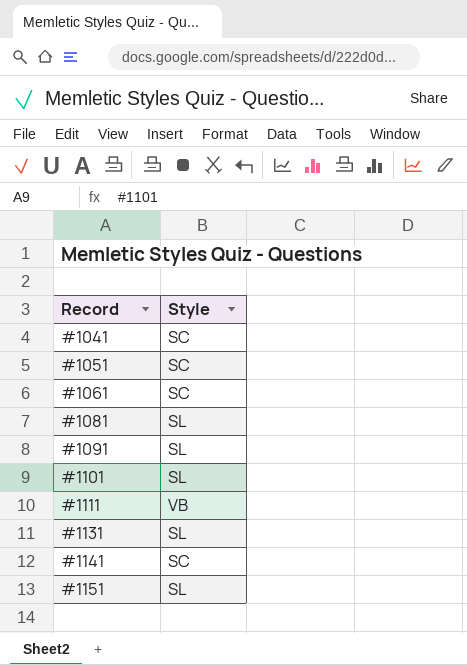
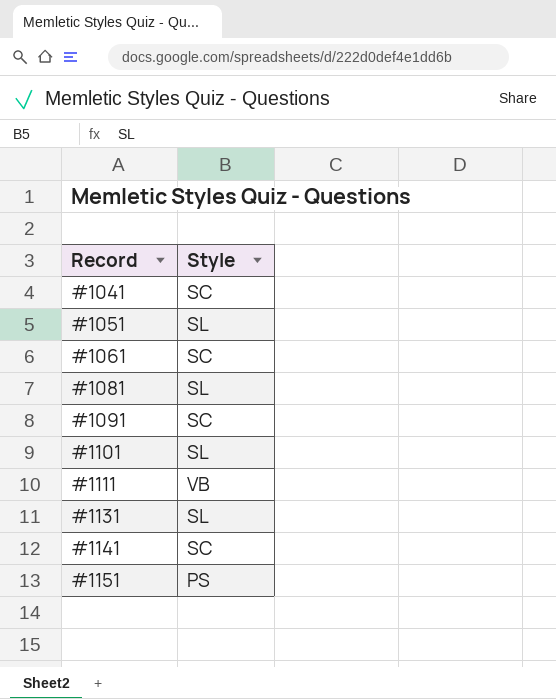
#1051 | Style: SC -> SL
#1091 | Style: SL -> SC
#1151 | Style: SL -> PS

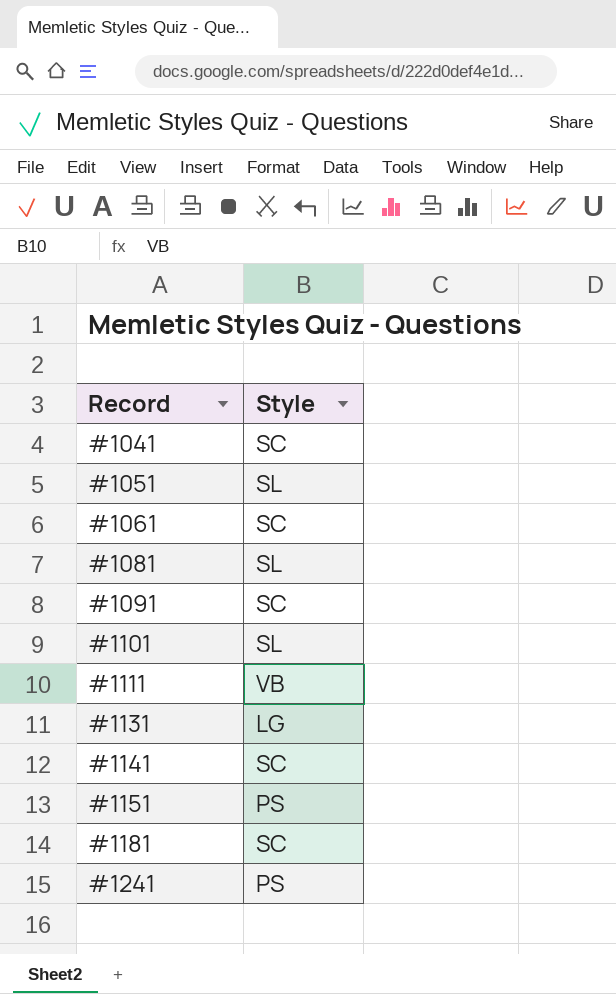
#1131 | Style: SL -> LG
row #1181: none -> SC
row #1241: none -> PS

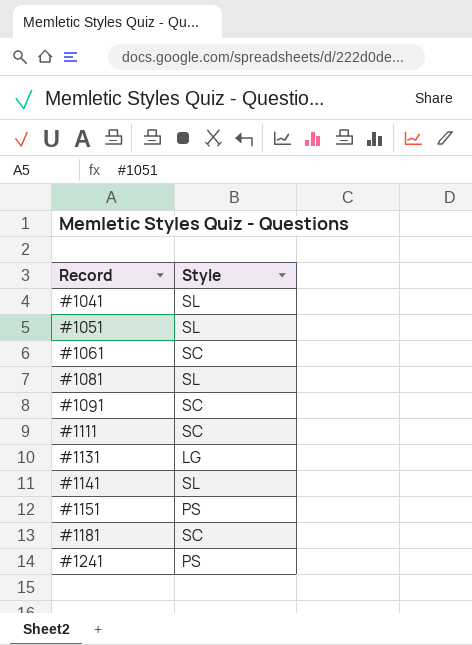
row #1101: SL -> none
#1041 | Style: SC -> SL
#1111 | Style: VB -> SC
#1141 | Style: SC -> SL

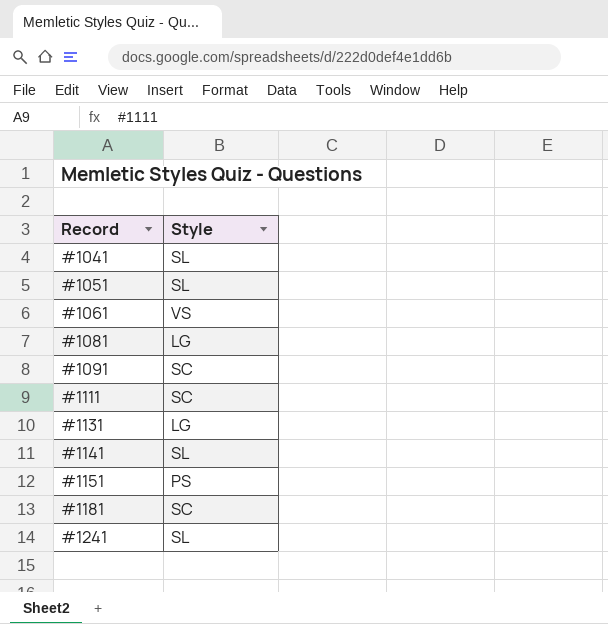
#1061 | Style: SC -> VS
#1081 | Style: SL -> LG
#1241 | Style: PS -> SL

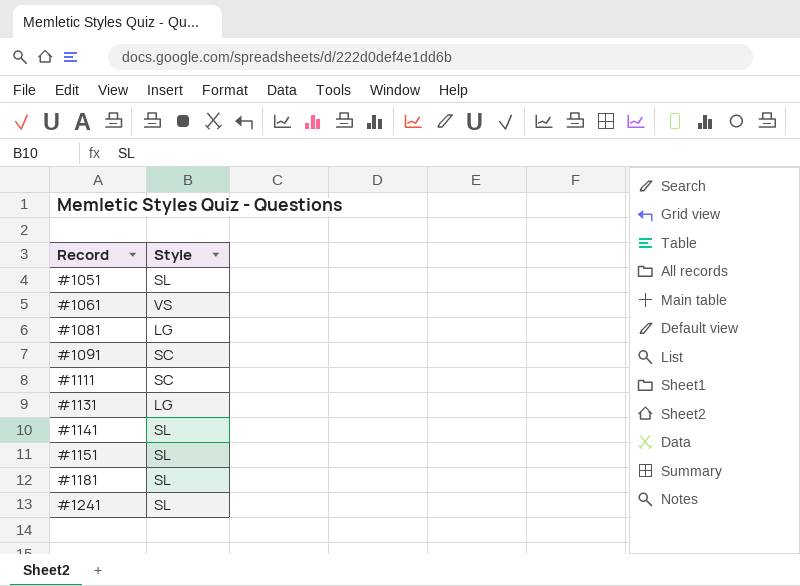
row #1041: SL -> none
#1151 | Style: PS -> SL
#1181 | Style: SC -> SL

